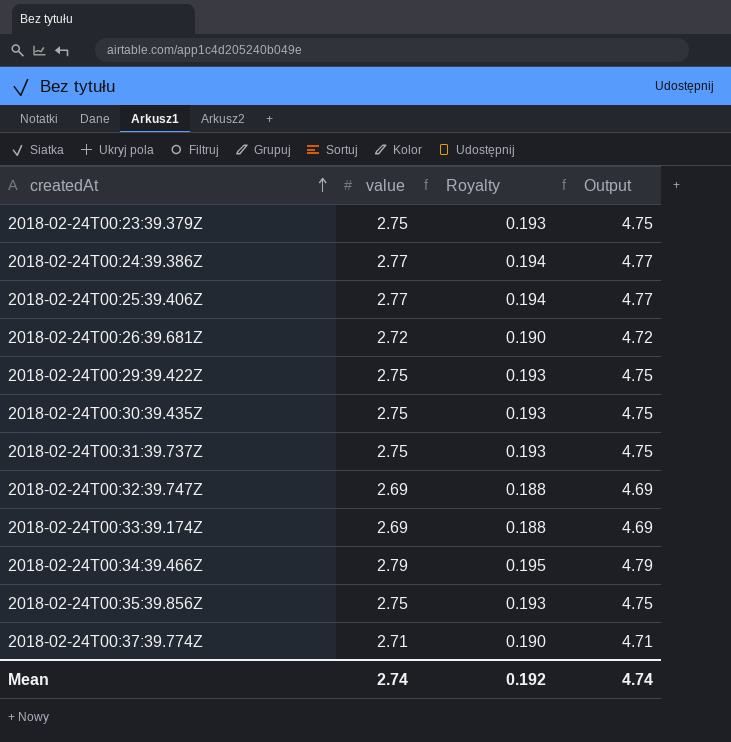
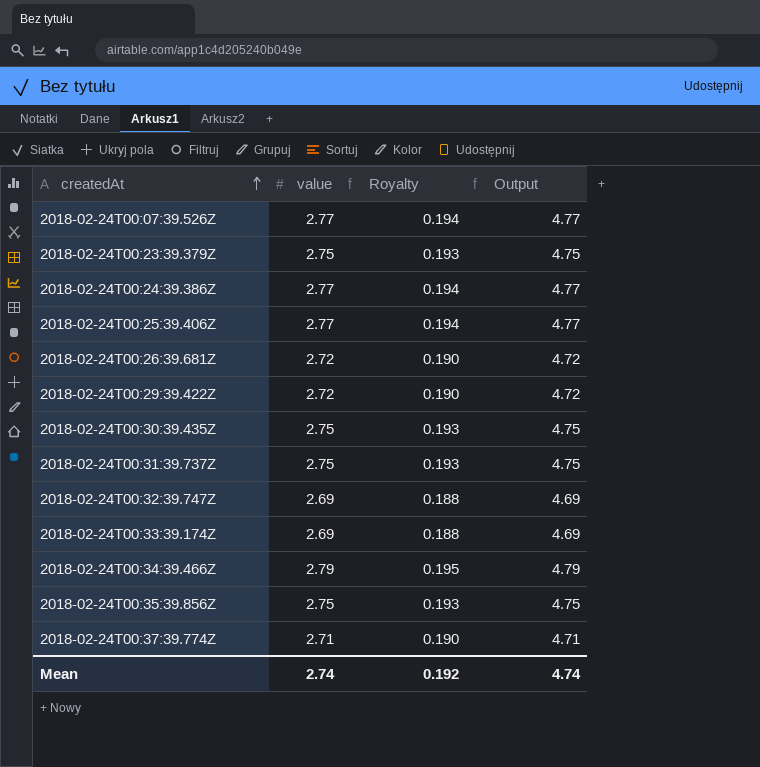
row 2018-02-24T00:07:39.526Z: none -> 2.77 | 0.194 | 4.77
2018-02-24T00:29:39.422Z | value: 2.75 -> 2.72
2018-02-24T00:29:39.422Z | Royalty: 0.193 -> 0.190
2018-02-24T00:29:39.422Z | Output: 4.75 -> 4.72

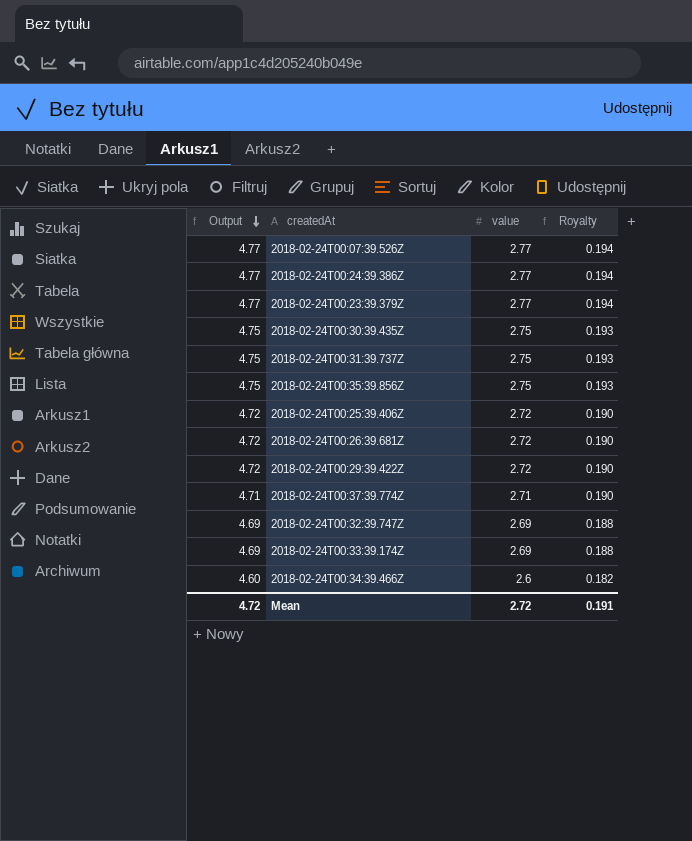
row order: createdAt ascending -> Output descending
column Output | position: 4 -> 1
2018-02-24T00:23:39.379Z | Output: 4.75 -> 4.77
2018-02-24T00:23:39.379Z | value: 2.75 -> 2.77
2018-02-24T00:23:39.379Z | Royalty: 0.193 -> 0.194
2018-02-24T00:25:39.406Z | Output: 4.77 -> 4.72
2018-02-24T00:25:39.406Z | value: 2.77 -> 2.72
2018-02-24T00:25:39.406Z | Royalty: 0.194 -> 0.190
2018-02-24T00:34:39.466Z | Output: 4.79 -> 4.60
2018-02-24T00:34:39.466Z | value: 2.79 -> 2.6
2018-02-24T00:34:39.466Z | Royalty: 0.195 -> 0.182
Mean | Output: 4.74 -> 4.72
Mean | value: 2.74 -> 2.72
Mean | Royalty: 0.192 -> 0.191

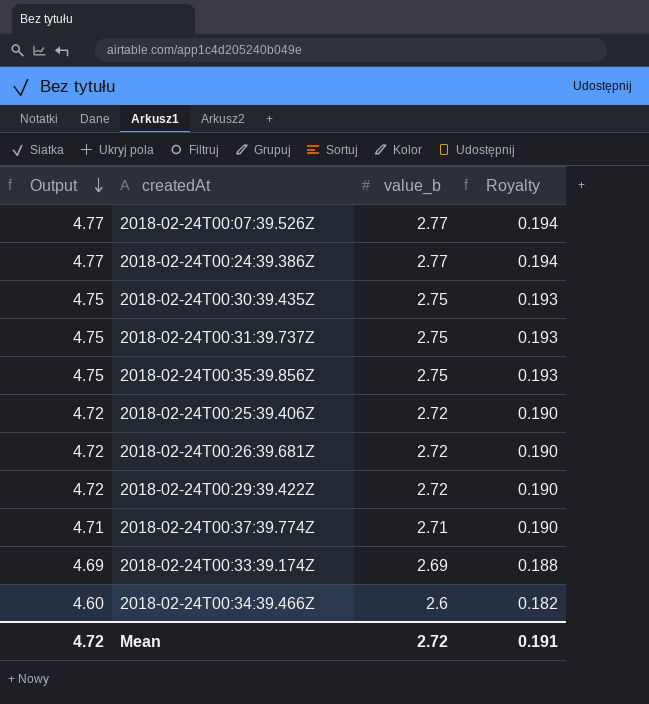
column name: value -> value_b
row 2018-02-24T00:23:39.379Z: 4.77 | 2.77 | 0.194 -> none
row 2018-02-24T00:32:39.747Z: 4.69 | 2.69 | 0.188 -> none

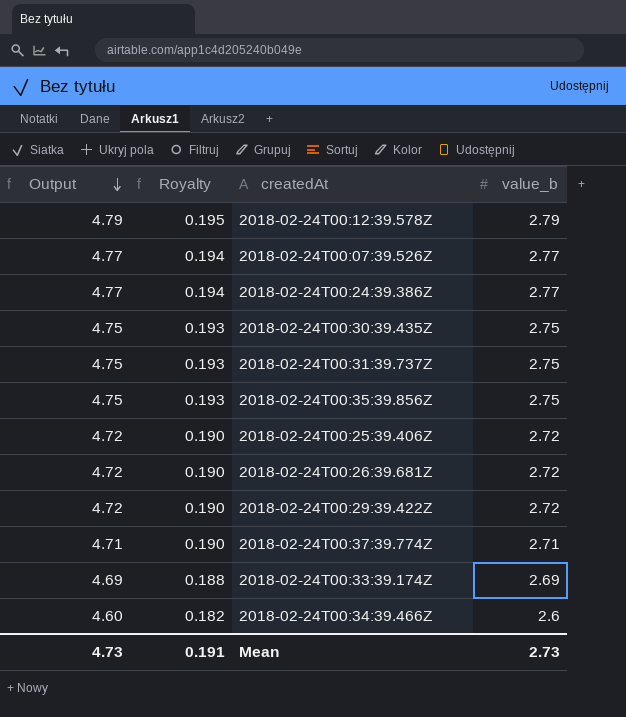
column Royalty | position: 4 -> 2
row 2018-02-24T00:12:39.578Z: none -> 4.79 | 0.195 | 2.79
Mean | Output: 4.72 -> 4.73
Mean | value_b: 2.72 -> 2.73

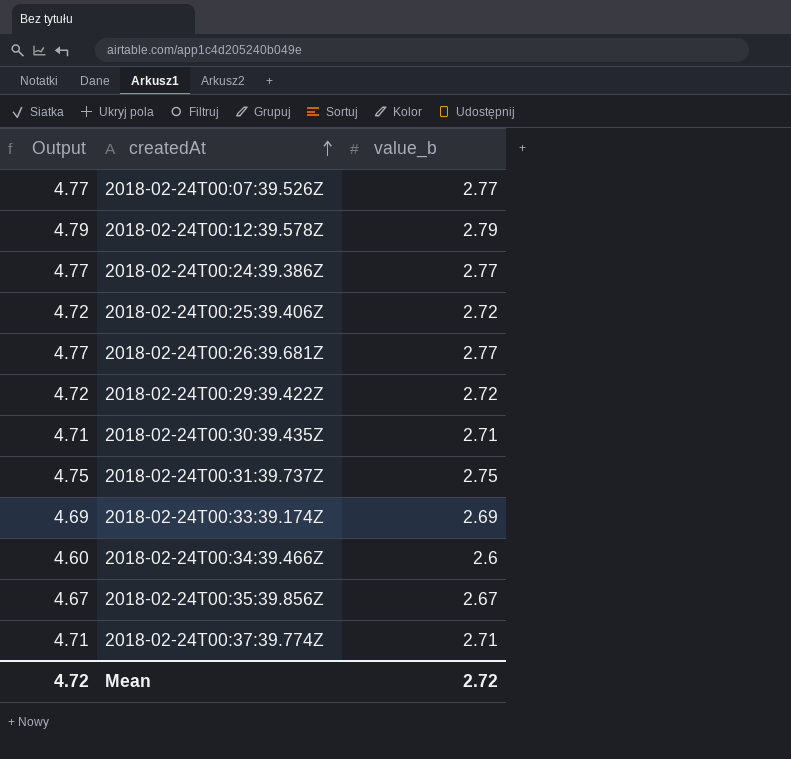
row order: Output descending -> createdAt ascending
column Royalty | formula: [value_b] * 0.07 -> none
2018-02-24T00:26:39.681Z | Output: 4.72 -> 4.77
2018-02-24T00:26:39.681Z | value_b: 2.72 -> 2.77
2018-02-24T00:30:39.435Z | Output: 4.75 -> 4.71
2018-02-24T00:30:39.435Z | value_b: 2.75 -> 2.71
2018-02-24T00:35:39.856Z | Output: 4.75 -> 4.67
2018-02-24T00:35:39.856Z | value_b: 2.75 -> 2.67
Mean | Output: 4.73 -> 4.72
Mean | value_b: 2.73 -> 2.72

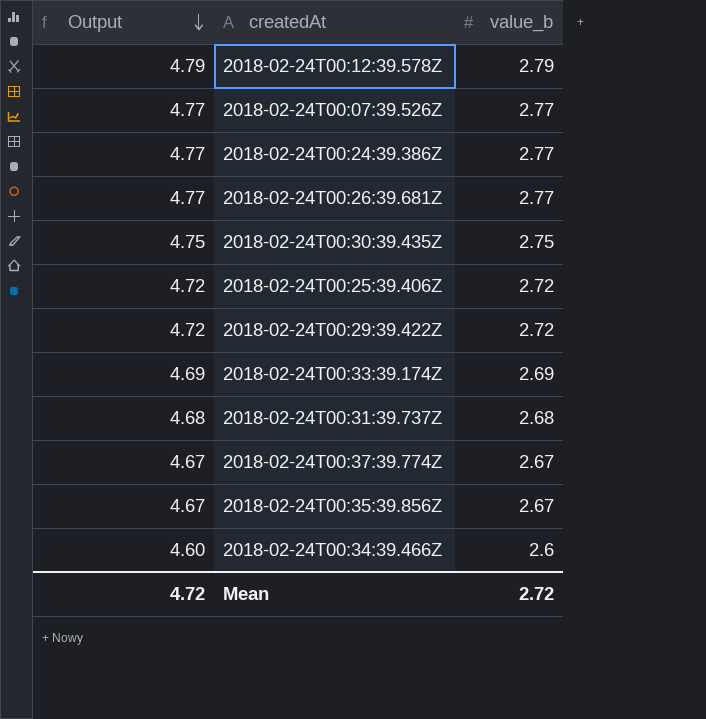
row order: createdAt ascending -> Output descending
2018-02-24T00:30:39.435Z | Output: 4.71 -> 4.75
2018-02-24T00:30:39.435Z | value_b: 2.71 -> 2.75
2018-02-24T00:31:39.737Z | Output: 4.75 -> 4.68
2018-02-24T00:31:39.737Z | value_b: 2.75 -> 2.68
2018-02-24T00:37:39.774Z | Output: 4.71 -> 4.67
2018-02-24T00:37:39.774Z | value_b: 2.71 -> 2.67

